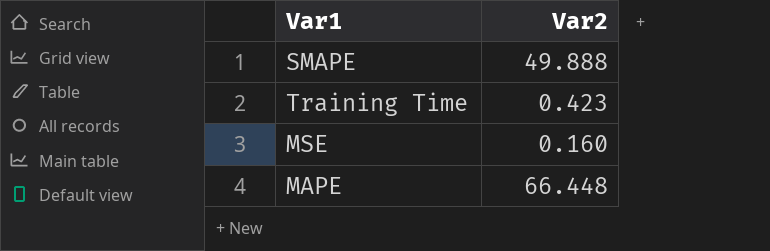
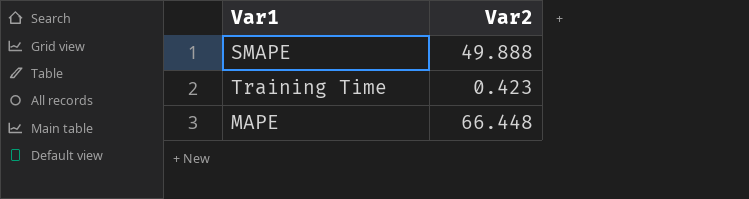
row MSE: 0.160 -> none

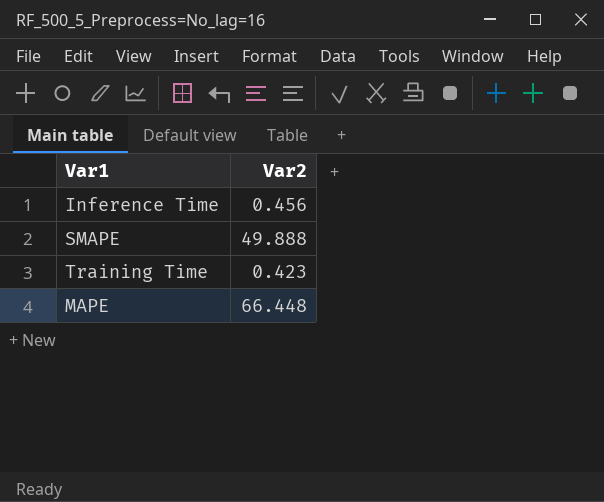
row Inference Time: none -> 0.456

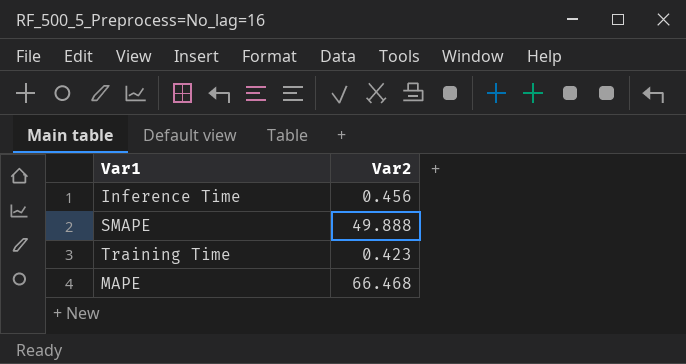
MAPE | Var2: 66.448 -> 66.468

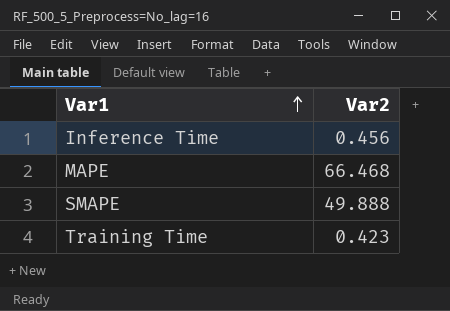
row order: none -> Var1 ascending

